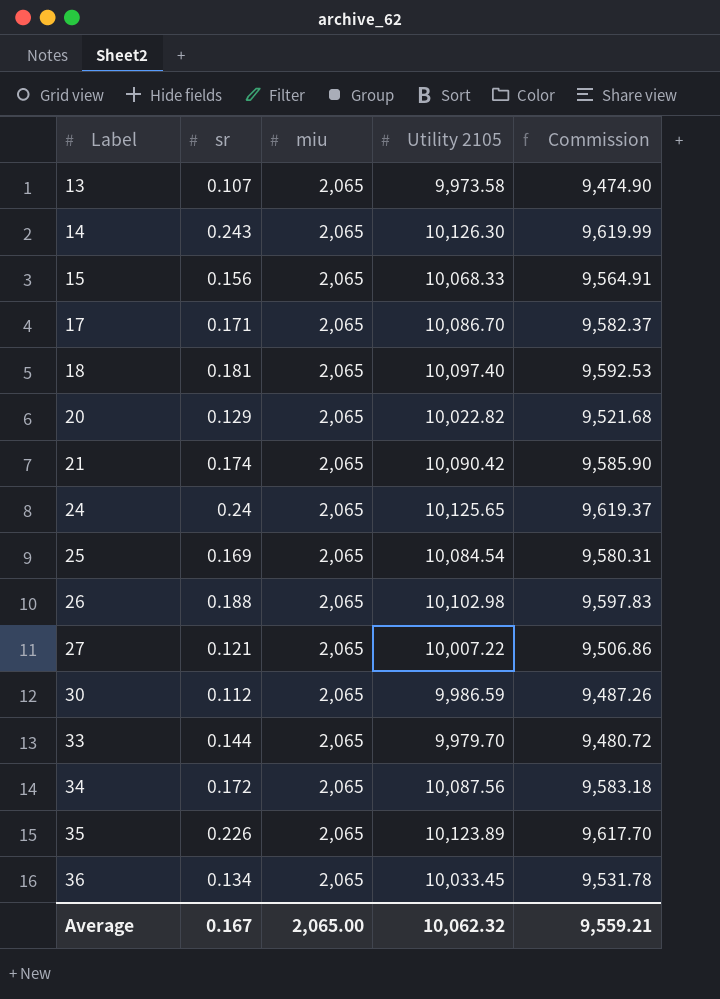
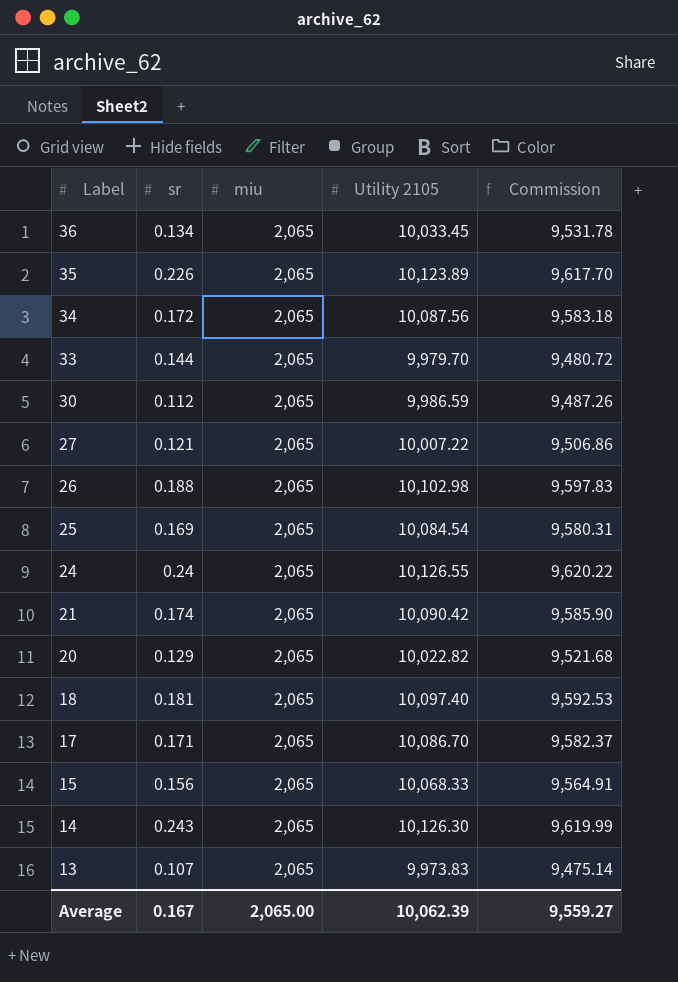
row order: Label ascending -> Label descending
24 | Utility 2105: 10,125.65 -> 10,126.55
24 | Commission: 9,619.37 -> 9,620.22
13 | Utility 2105: 9,973.58 -> 9,973.83
13 | Commission: 9,474.90 -> 9,475.14
Average | Utility 2105: 10,062.32 -> 10,062.39
Average | Commission: 9,559.21 -> 9,559.27

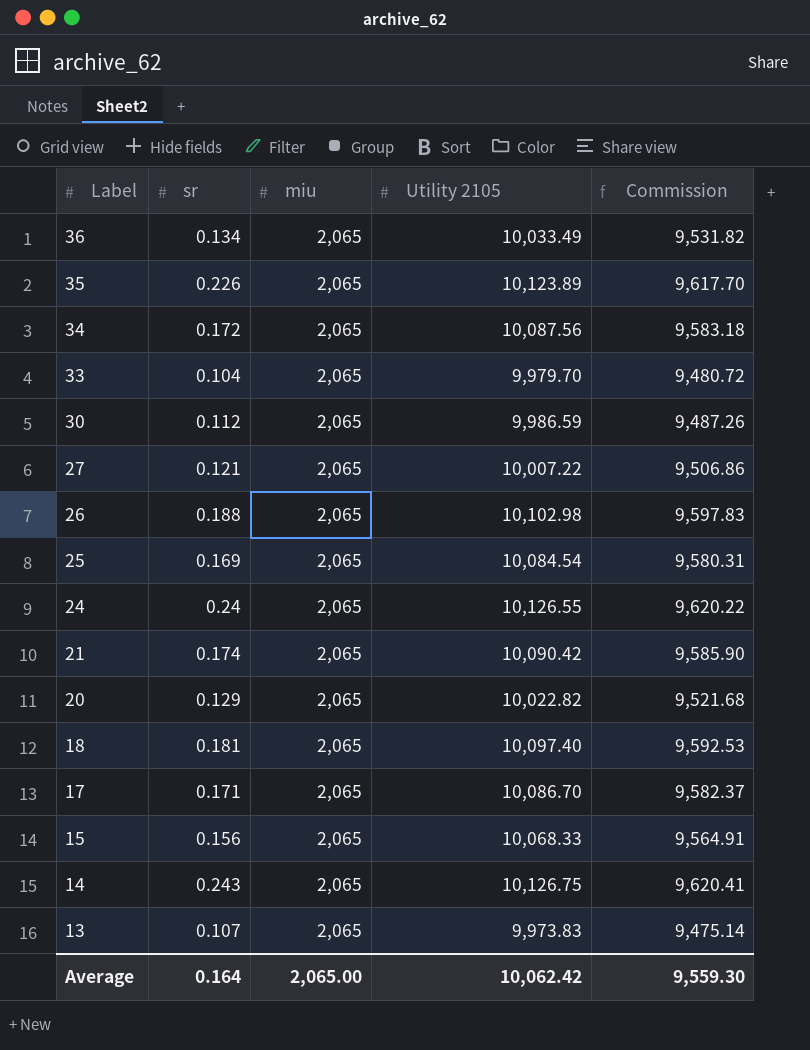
36 | Utility 2105: 10,033.45 -> 10,033.49
36 | Commission: 9,531.78 -> 9,531.82
33 | sr: 0.144 -> 0.104
14 | Utility 2105: 10,126.30 -> 10,126.75
14 | Commission: 9,619.99 -> 9,620.41
Average | sr: 0.167 -> 0.164
Average | Utility 2105: 10,062.39 -> 10,062.42
Average | Commission: 9,559.27 -> 9,559.30

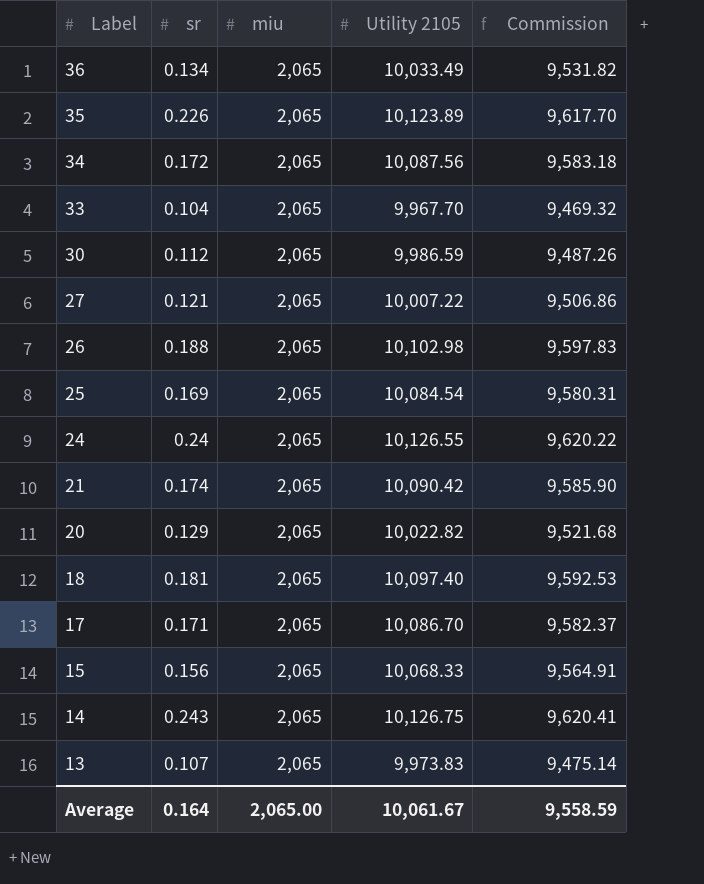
33 | Utility 2105: 9,979.70 -> 9,967.70
33 | Commission: 9,480.72 -> 9,469.32
Average | Utility 2105: 10,062.42 -> 10,061.67
Average | Commission: 9,559.30 -> 9,558.59

